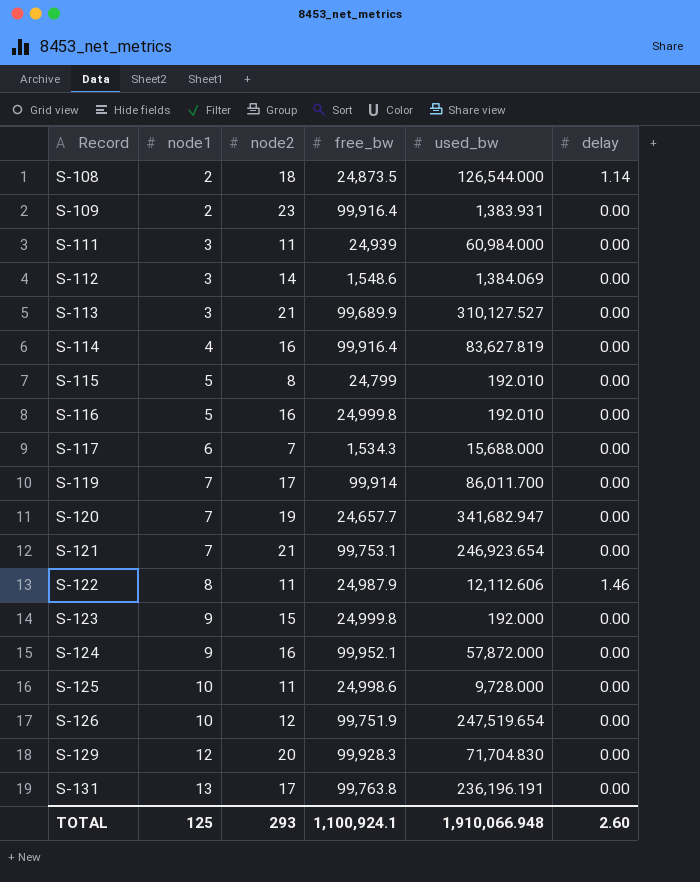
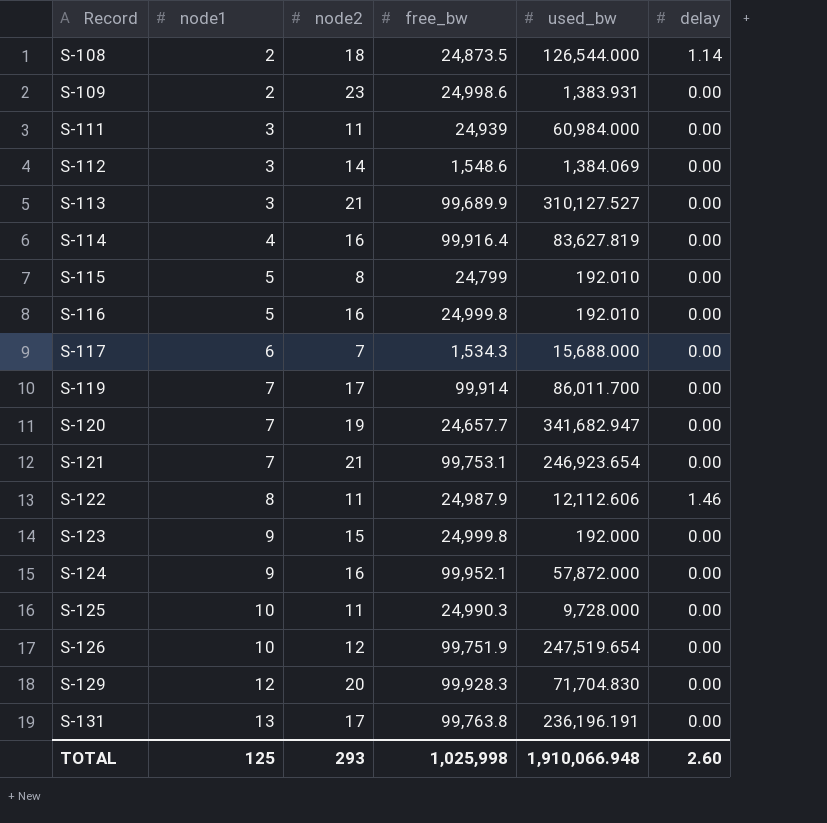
S-109 | free_bw: 99,916.4 -> 24,998.6
S-125 | free_bw: 24,998.6 -> 24,990.3
TOTAL | free_bw: 1,100,924.1 -> 1,025,998

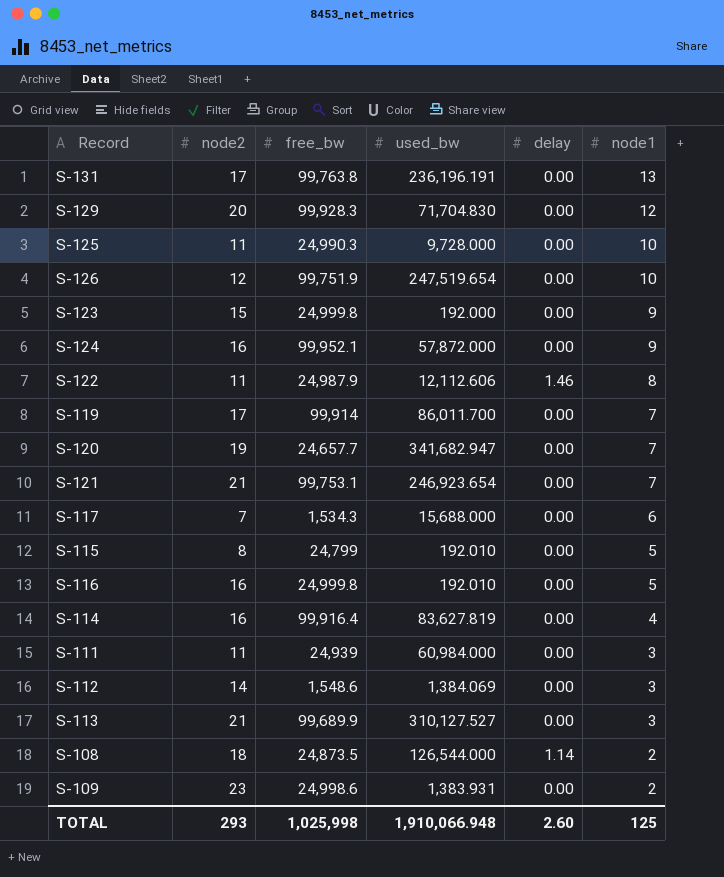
row order: Record ascending -> node1 descending
column node1 | position: 2 -> 6

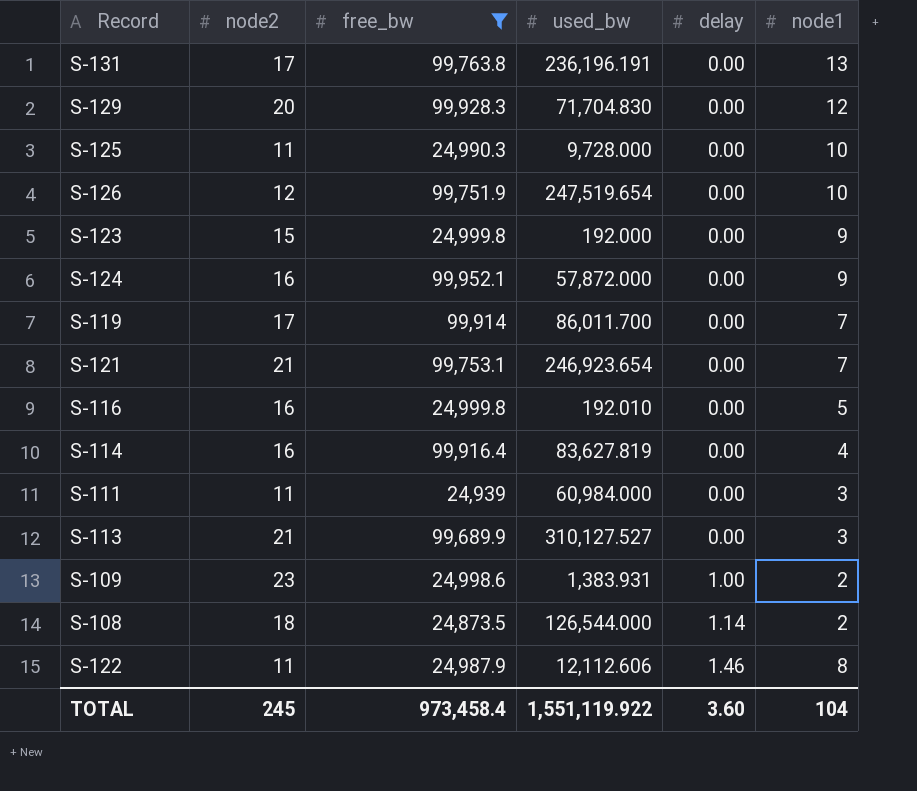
filter: none -> free_bw >= 24,873.5
row order: node1 descending -> delay ascending
S-109 | delay: 0.00 -> 1.00
TOTAL | node2: 293 -> 245
TOTAL | free_bw: 1,025,998 -> 973,458.4
TOTAL | used_bw: 1,910,066.948 -> 1,551,119.922
TOTAL | delay: 2.60 -> 3.60
TOTAL | node1: 125 -> 104

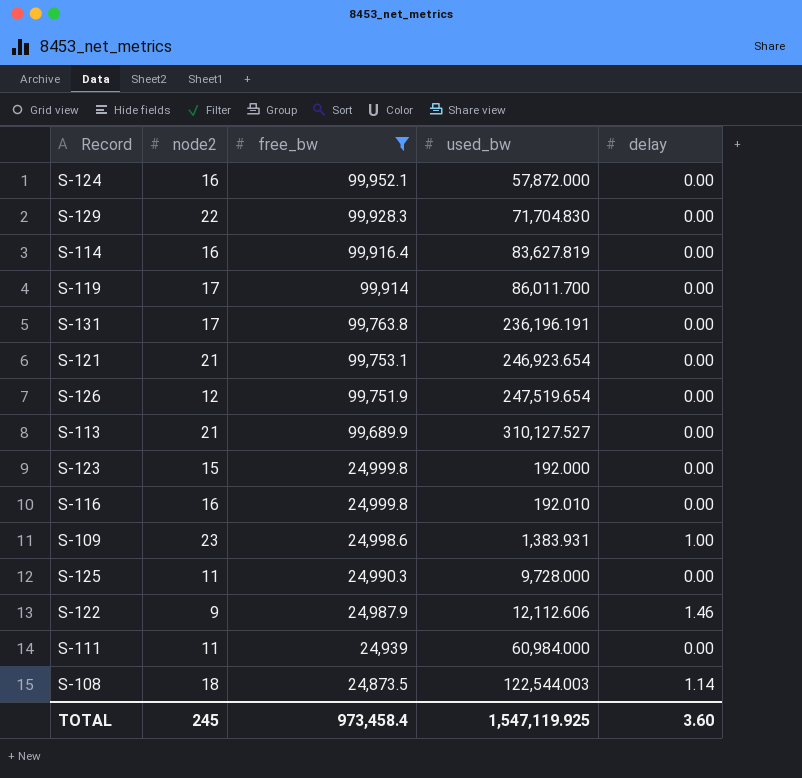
row order: delay ascending -> free_bw descending
column node1 | position: 6 -> none
S-129 | node2: 20 -> 22
S-122 | node2: 11 -> 9
S-108 | used_bw: 126,544.000 -> 122,544.003
TOTAL | used_bw: 1,551,119.922 -> 1,547,119.925

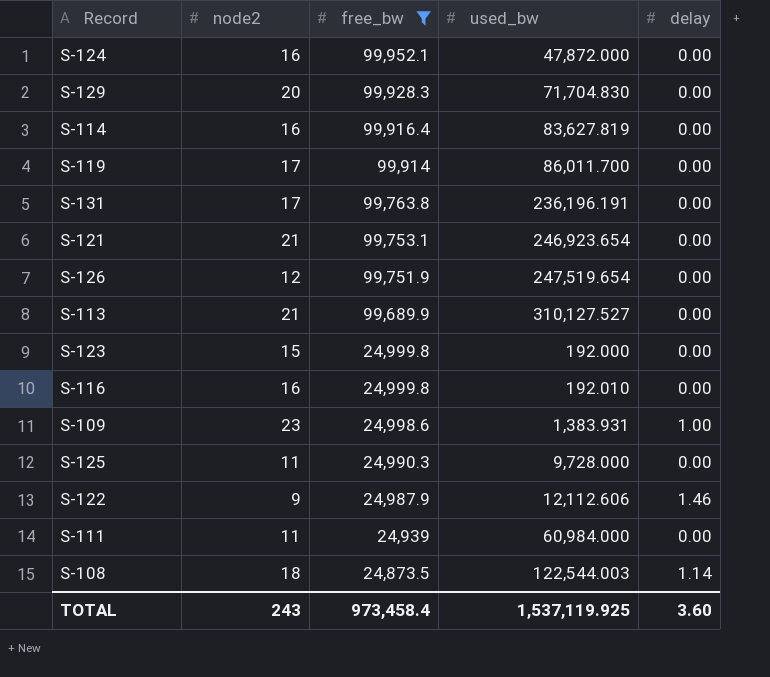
S-124 | used_bw: 57,872.000 -> 47,872.000
S-129 | node2: 22 -> 20
TOTAL | node2: 245 -> 243
TOTAL | used_bw: 1,547,119.925 -> 1,537,119.925

